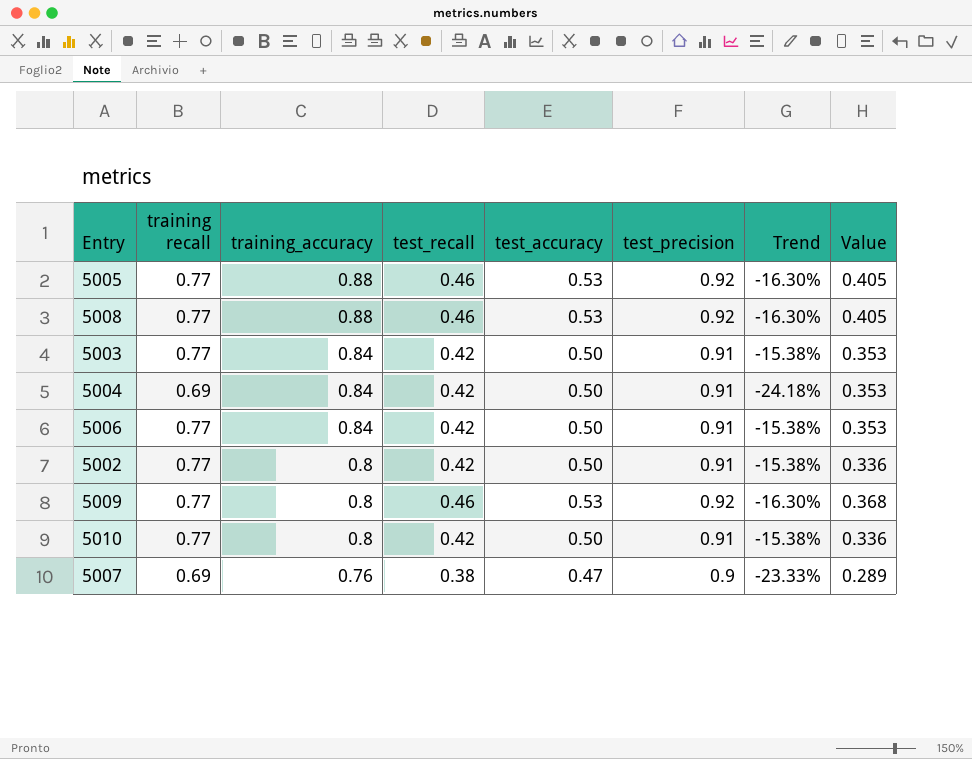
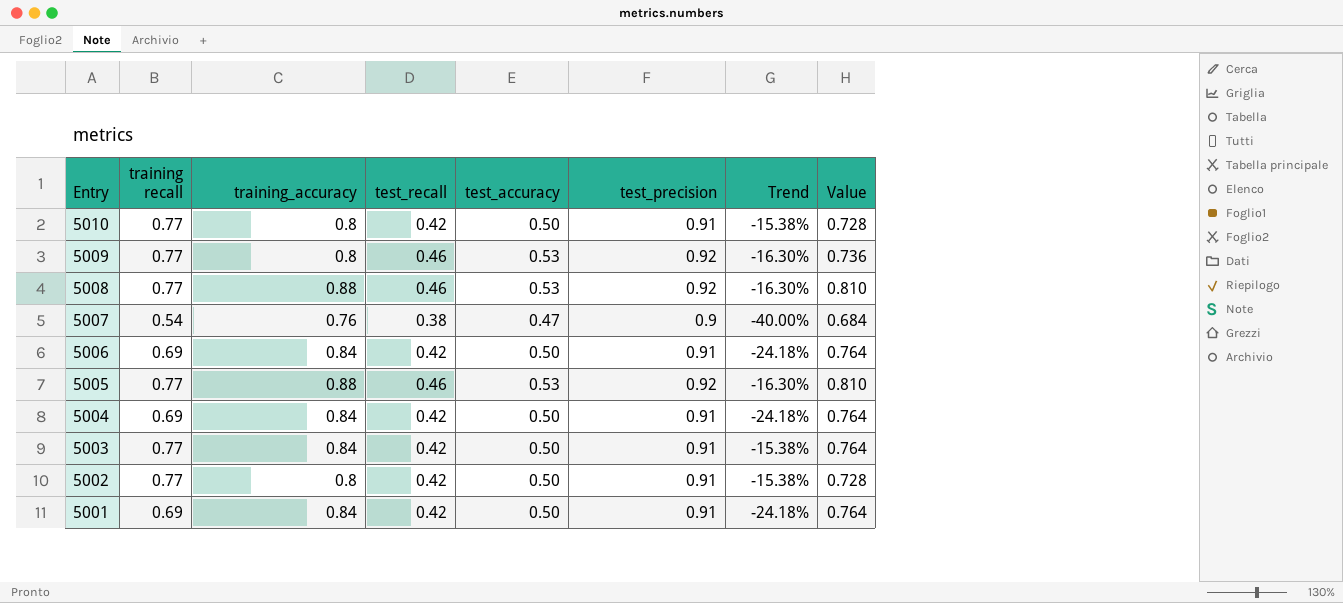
row order: training_accuracy descending -> Entry descending
column Value | formula: [training_accuracy] * [test_recall] -> [training_accuracy] * [test_precision]
5007 | training recall: 0.69 -> 0.54
5007 | Trend: -23.33% -> -40.00%
5006 | training recall: 0.77 -> 0.69
5006 | Trend: -15.38% -> -24.18%
row 5001: none -> 0.69 | 0.84 | 0.42 | 0.50 | 0.91 | -24.18% | 0.764

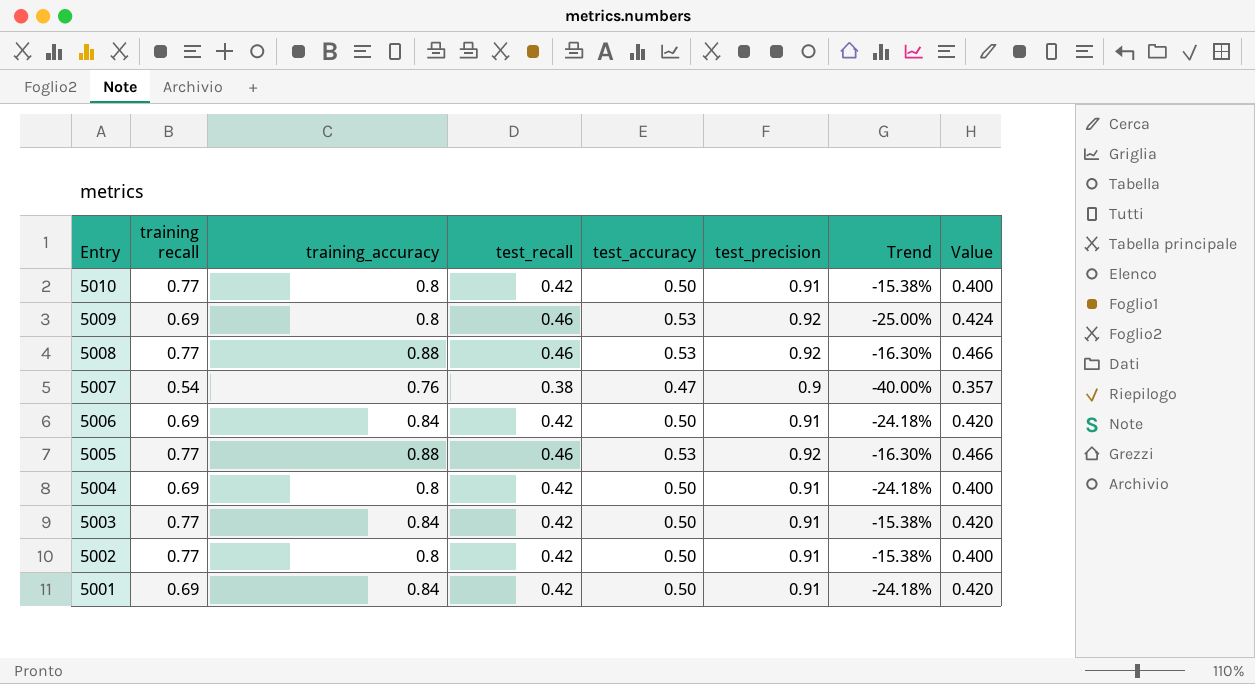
column Value | formula: [training_accuracy] * [test_precision] -> [training_accuracy] * [test_accuracy]
5009 | training recall: 0.77 -> 0.69
5009 | Trend: -16.30% -> -25.00%
5004 | training_accuracy: 0.84 -> 0.8

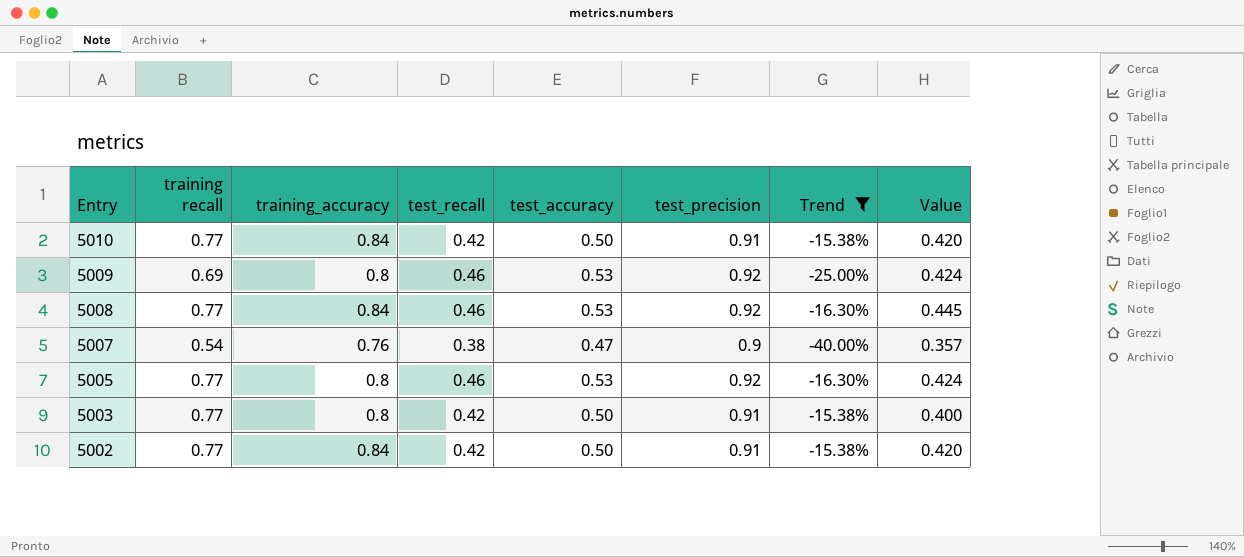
filter: none -> Trend != -24.18%
5010 | training_accuracy: 0.8 -> 0.84
5010 | Value: 0.400 -> 0.420
5008 | training_accuracy: 0.88 -> 0.84
5008 | Value: 0.466 -> 0.445
5005 | training_accuracy: 0.88 -> 0.8
5005 | Value: 0.466 -> 0.424
5003 | training_accuracy: 0.84 -> 0.8
5003 | Value: 0.420 -> 0.400
5002 | training_accuracy: 0.8 -> 0.84
5002 | Value: 0.400 -> 0.420

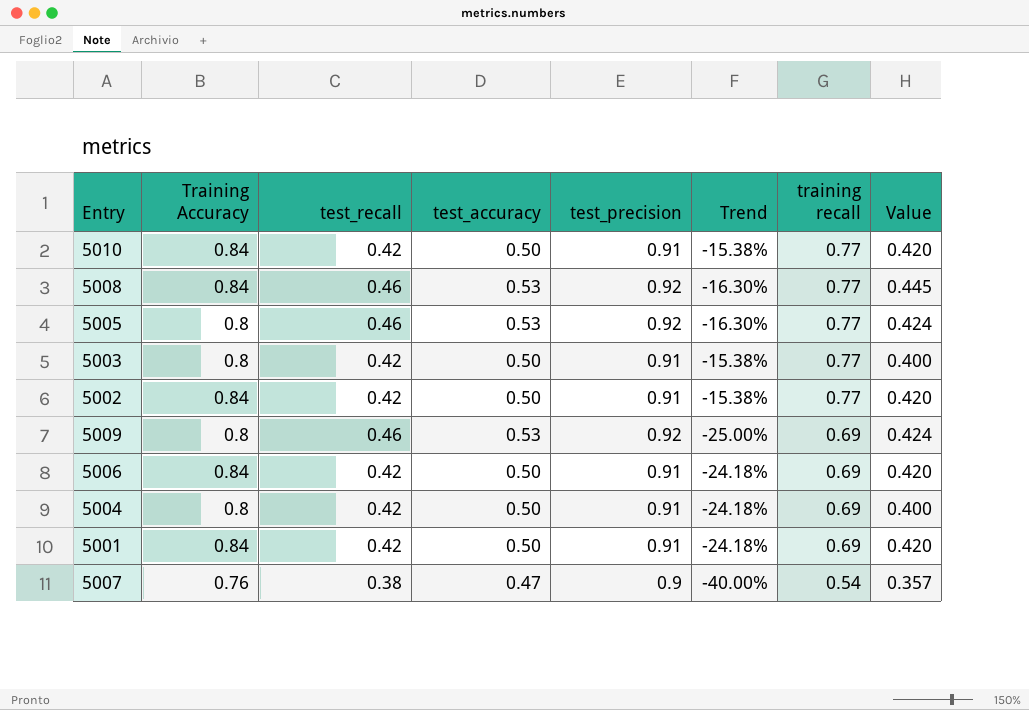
filter: Trend != -24.18% -> none
row order: Entry descending -> training recall descending
column name: training_accuracy -> Training Accuracy
column training recall | position: 2 -> 7

